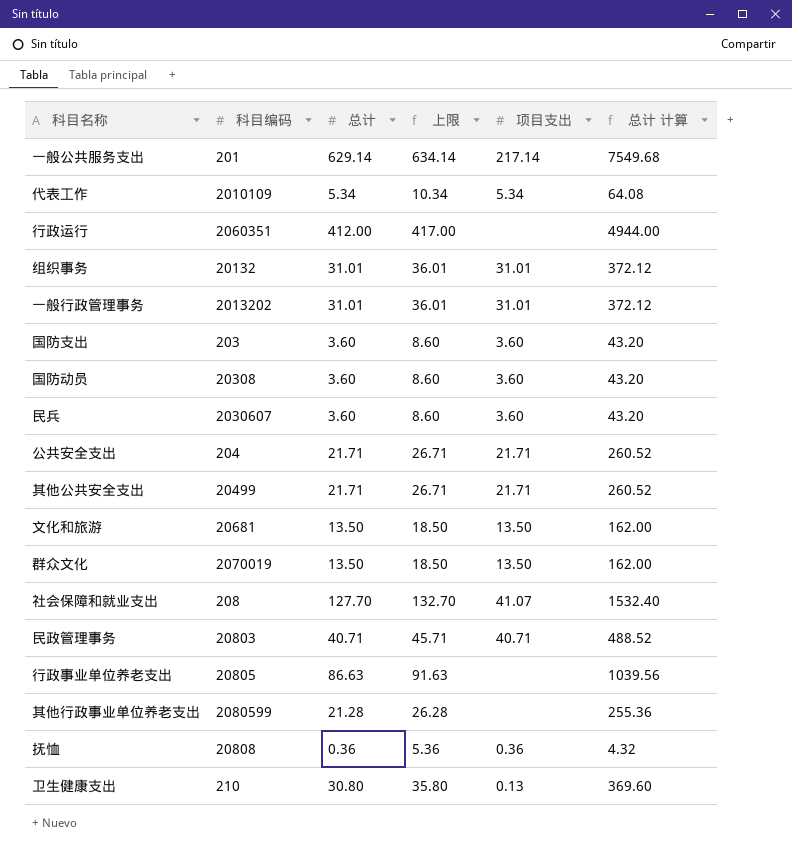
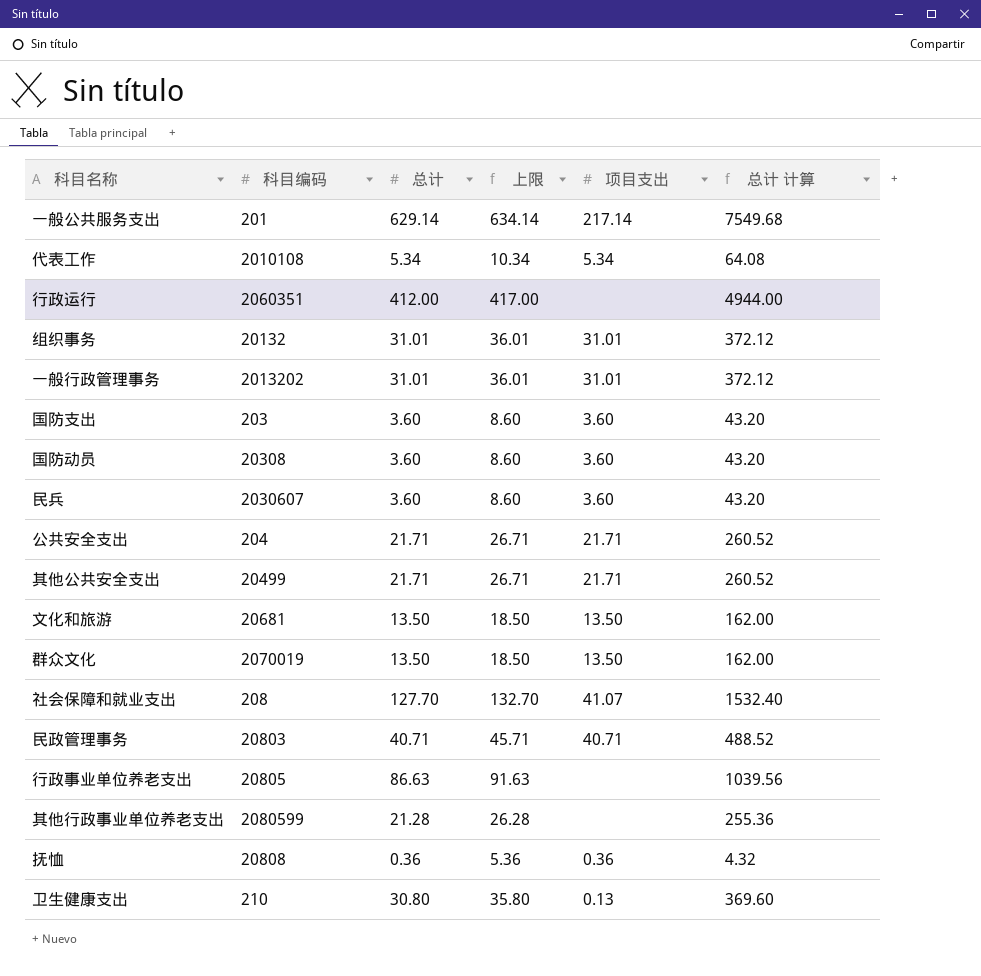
代表工作 | 科目编码: 2010109 -> 2010108

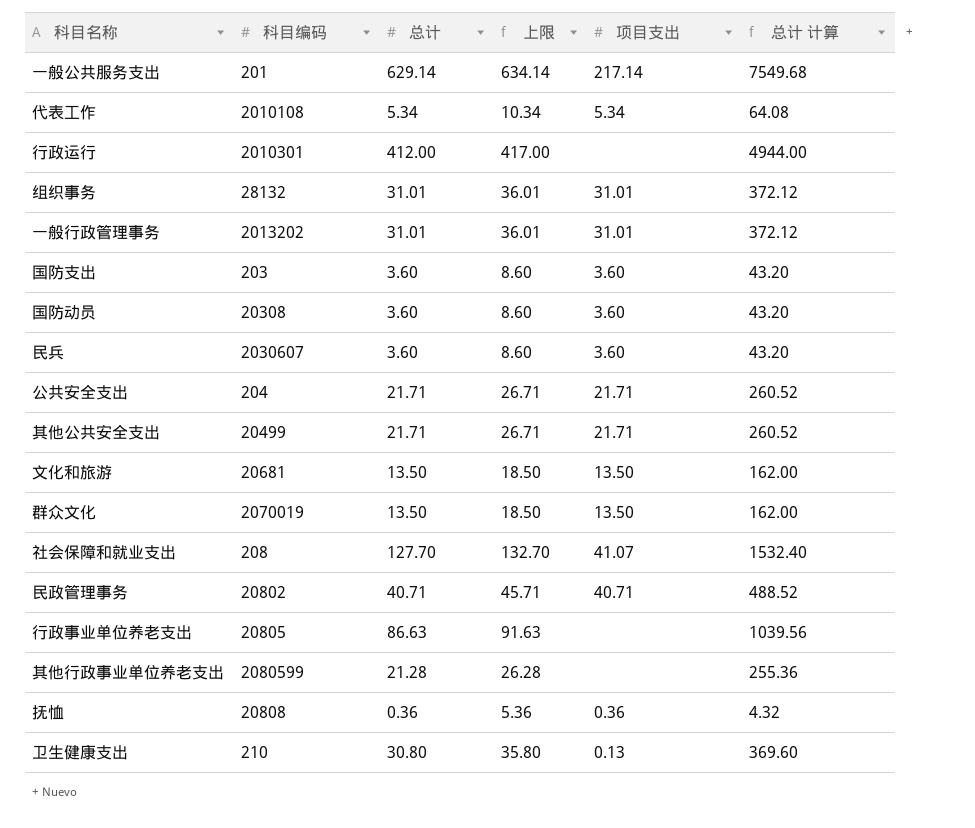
行政运行 | 科目编码: 2060351 -> 2010301
组织事务 | 科目编码: 20132 -> 28132
民政管理事务 | 科目编码: 20803 -> 20802

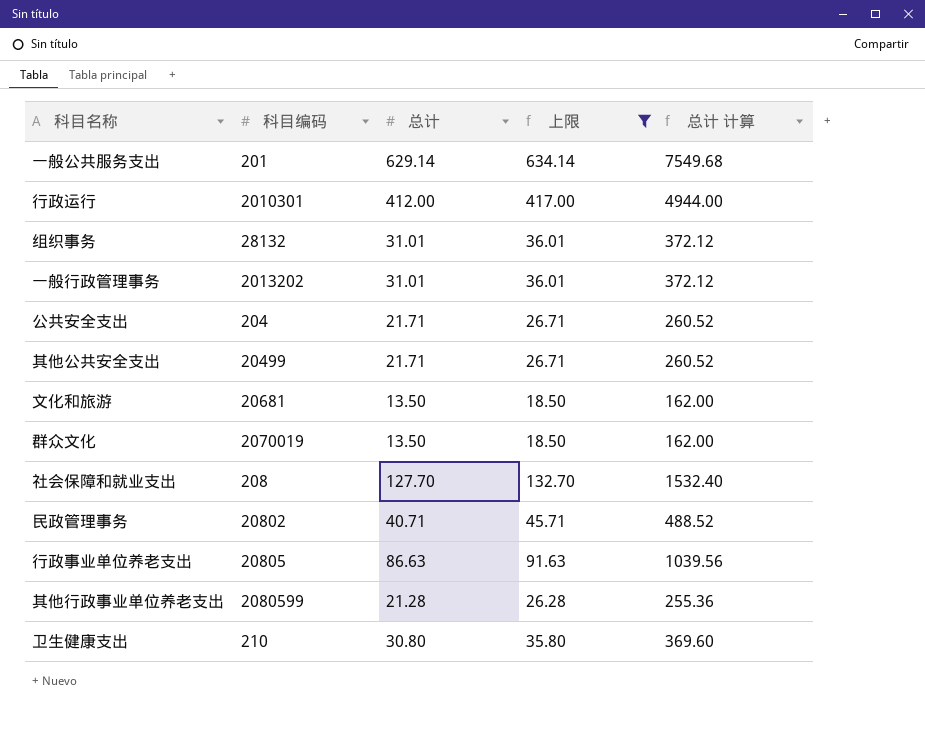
filter: none -> 上限 >= 18.50
column 项目支出 | position: 5 -> none

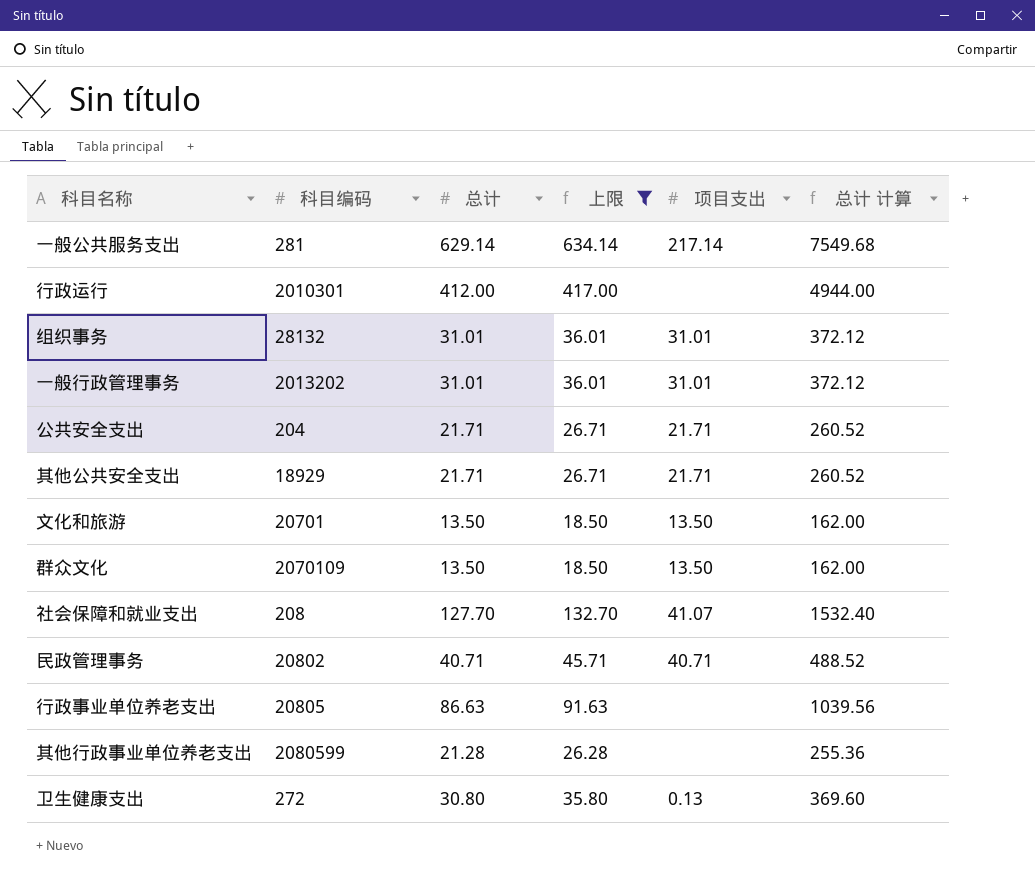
column 项目支出 | position: none -> 5
一般公共服务支出 | 科目编码: 201 -> 281
其他公共安全支出 | 科目编码: 20499 -> 18929
文化和旅游 | 科目编码: 20681 -> 20701
群众文化 | 科目编码: 2070019 -> 2070109
卫生健康支出 | 科目编码: 210 -> 272

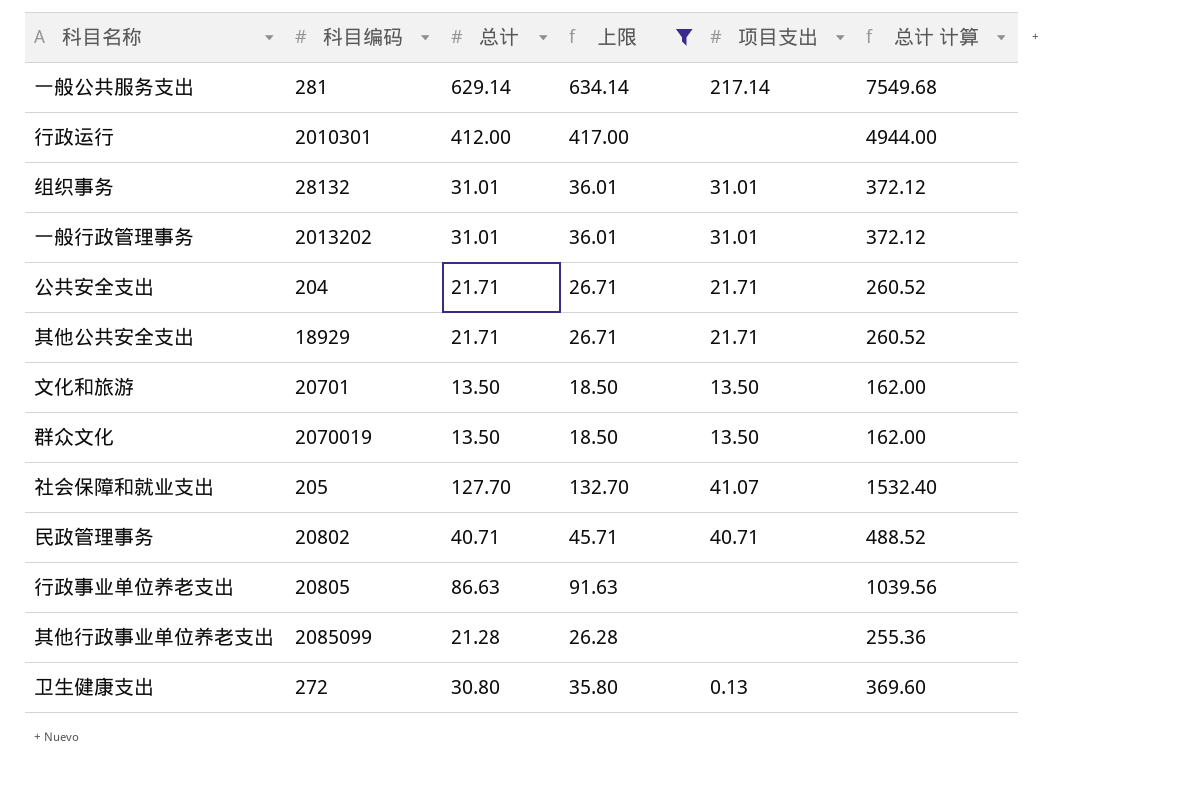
群众文化 | 科目编码: 2070109 -> 2070019
社会保障和就业支出 | 科目编码: 208 -> 205
其他行政事业单位养老支出 | 科目编码: 2080599 -> 2085099

